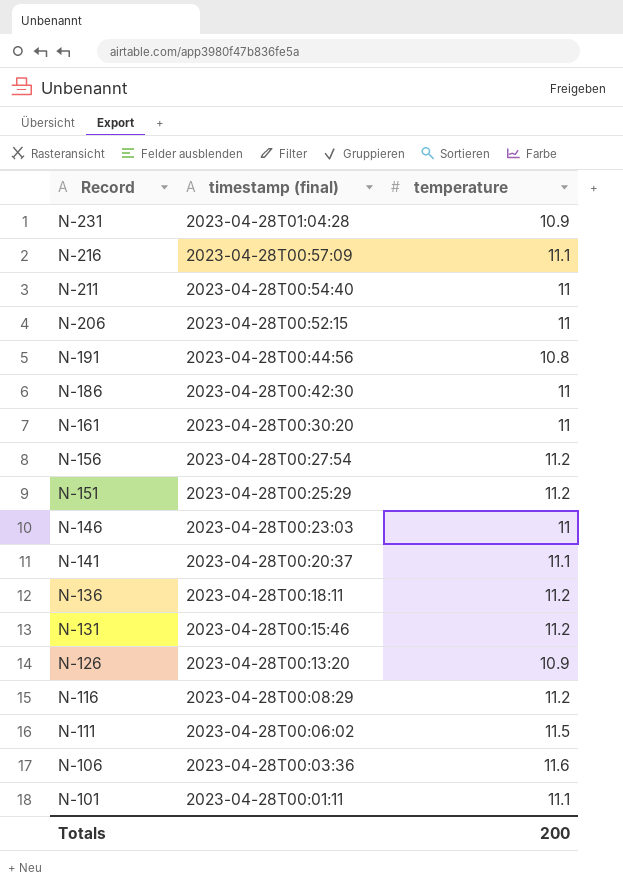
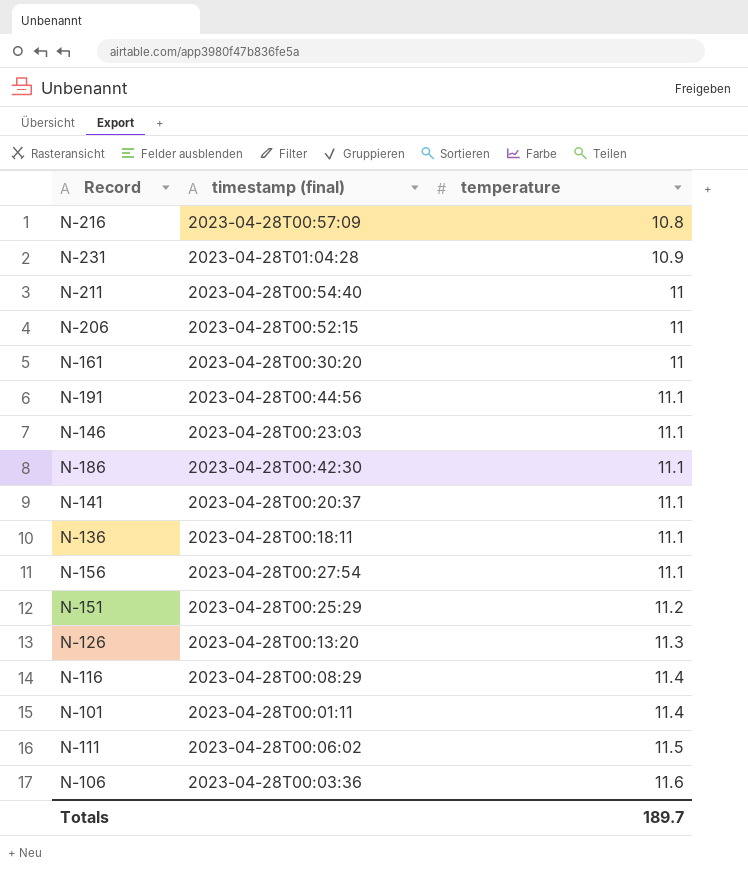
row order: Record descending -> temperature ascending
row N-131: 2023-04-28T00:15:46 | 11.2 -> none
N-216 | temperature: 11.1 -> 10.8
N-191 | temperature: 10.8 -> 11.1
N-146 | temperature: 11 -> 11.1
N-186 | temperature: 11 -> 11.1
N-136 | temperature: 11.2 -> 11.1
N-156 | temperature: 11.2 -> 11.1
N-126 | temperature: 10.9 -> 11.3
N-116 | temperature: 11.2 -> 11.4
N-101 | temperature: 11.1 -> 11.4
Totals | temperature: 200 -> 189.7

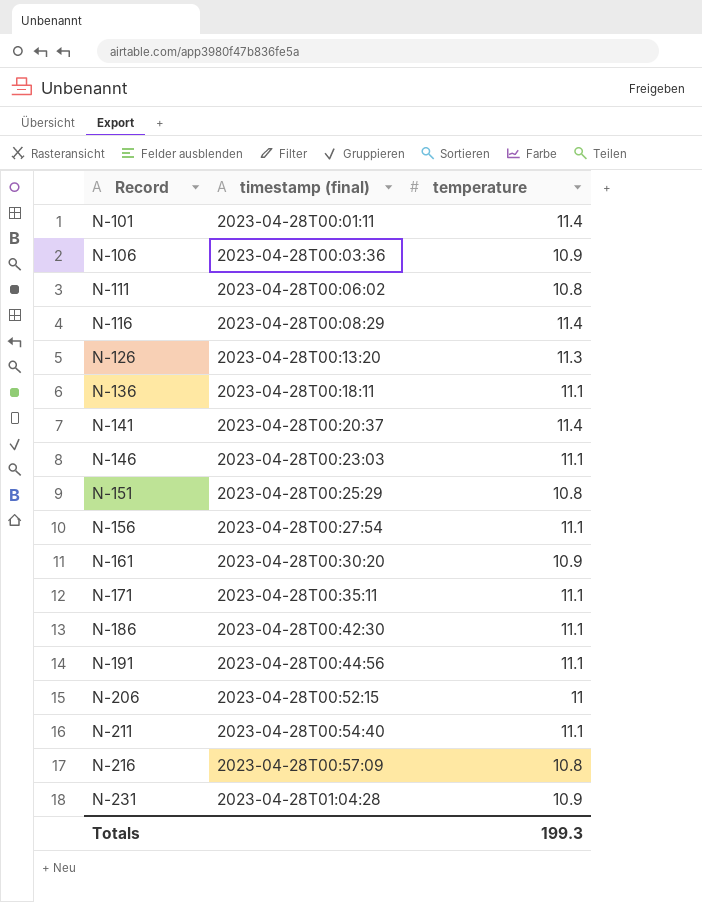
row order: temperature ascending -> Record ascending
N-106 | temperature: 11.6 -> 10.9
N-111 | temperature: 11.5 -> 10.8
N-141 | temperature: 11.1 -> 11.4
N-151 | temperature: 11.2 -> 10.8
N-161 | temperature: 11 -> 10.9
row N-171: none -> 2023-04-28T00:35:11 | 11.1
N-211 | temperature: 11 -> 11.1
Totals | temperature: 189.7 -> 199.3

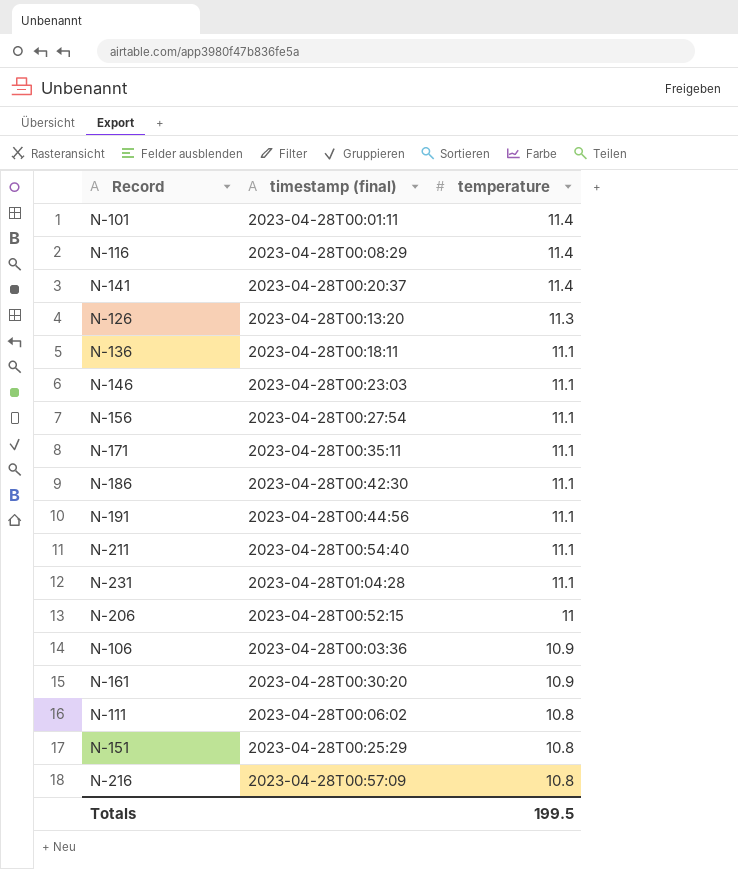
row order: Record ascending -> temperature descending
N-231 | temperature: 10.9 -> 11.1
Totals | temperature: 199.3 -> 199.5

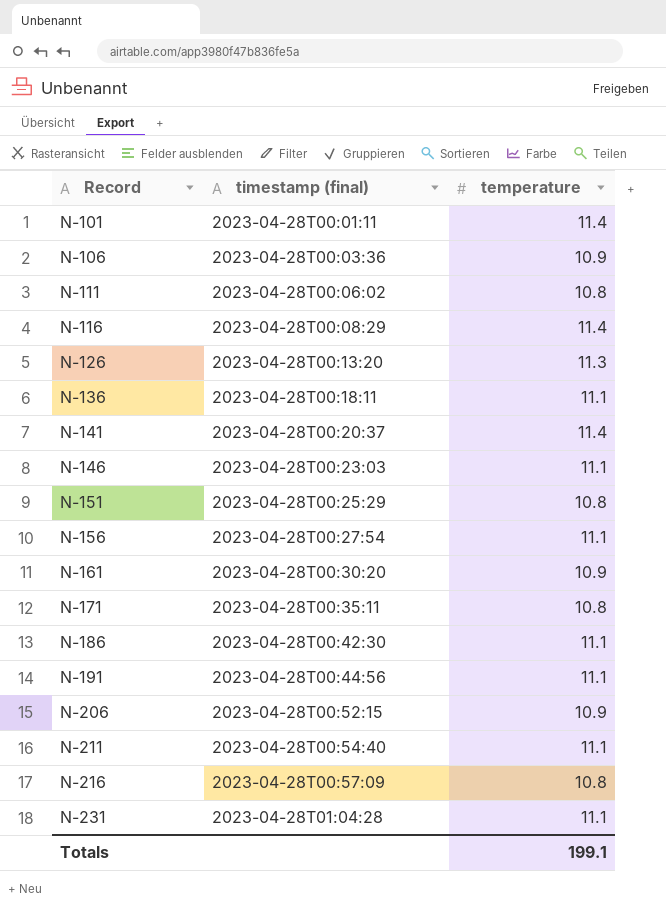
row order: temperature descending -> Record ascending
N-171 | temperature: 11.1 -> 10.8
N-206 | temperature: 11 -> 10.9
Totals | temperature: 199.5 -> 199.1

